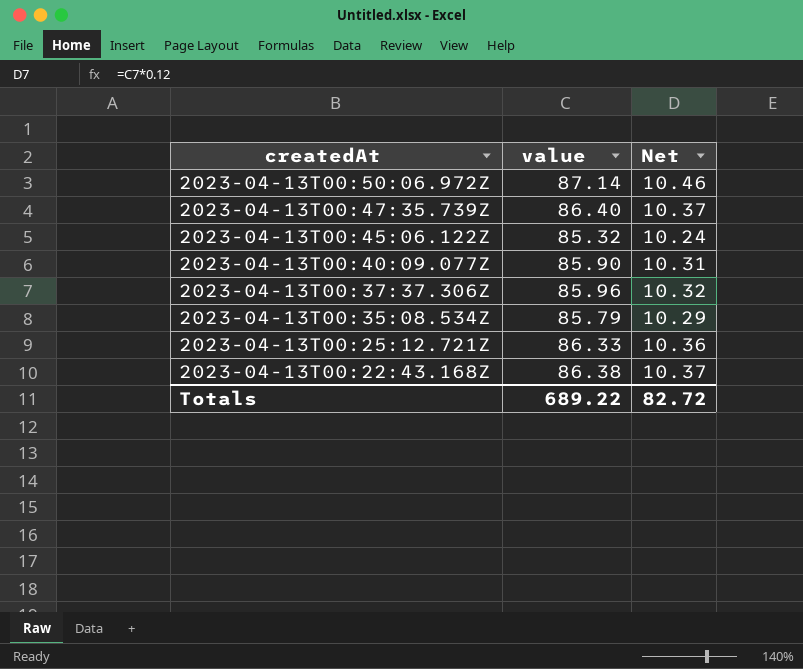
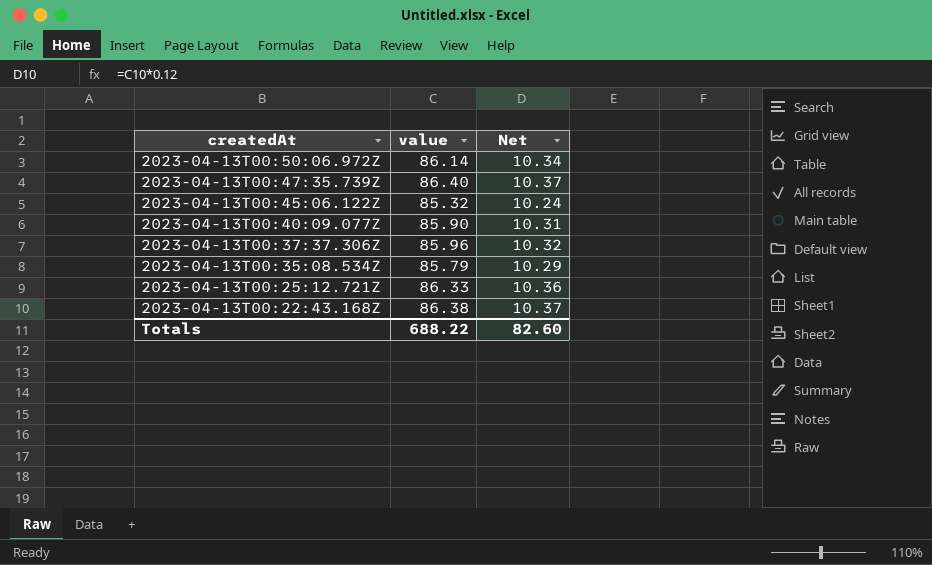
2023-04-13T00:50:06.972Z | value: 87.14 -> 86.14
2023-04-13T00:50:06.972Z | Net: 10.46 -> 10.34
Totals | value: 689.22 -> 688.22
Totals | Net: 82.72 -> 82.60

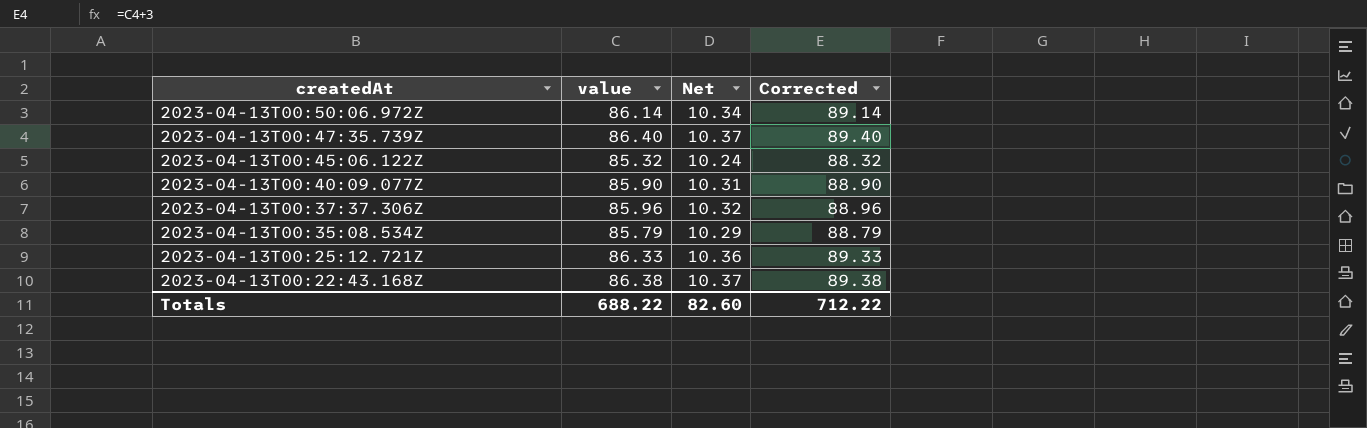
column Corrected | formula: none -> [value] + 3

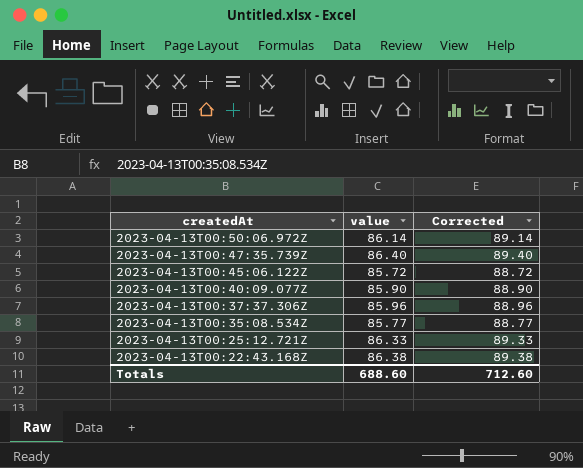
column Net | formula: [value] * 0.12 -> none
2023-04-13T00:45:06.122Z | value: 85.32 -> 85.72
2023-04-13T00:45:06.122Z | Corrected: 88.32 -> 88.72
2023-04-13T00:35:08.534Z | value: 85.79 -> 85.77
2023-04-13T00:35:08.534Z | Corrected: 88.79 -> 88.77
Totals | value: 688.22 -> 688.60
Totals | Corrected: 712.22 -> 712.60

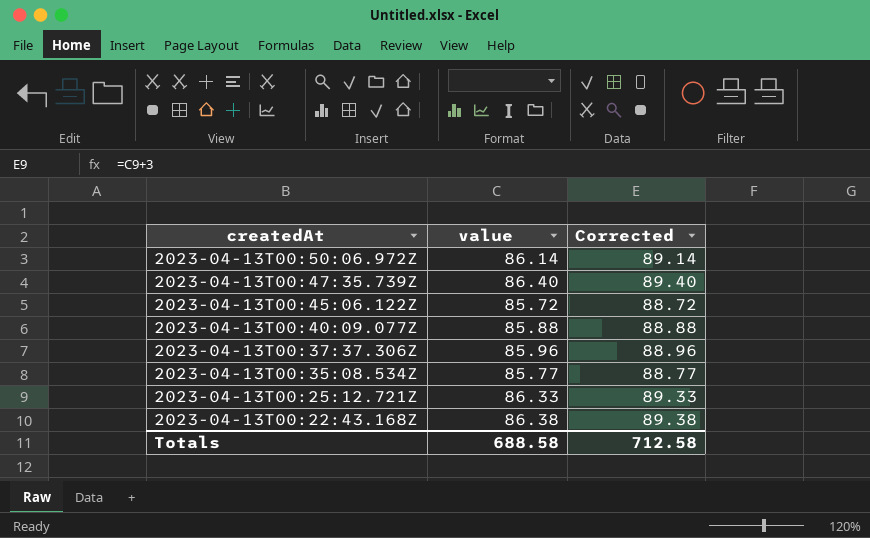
2023-04-13T00:40:09.077Z | value: 85.90 -> 85.88
2023-04-13T00:40:09.077Z | Corrected: 88.90 -> 88.88
Totals | value: 688.60 -> 688.58
Totals | Corrected: 712.60 -> 712.58

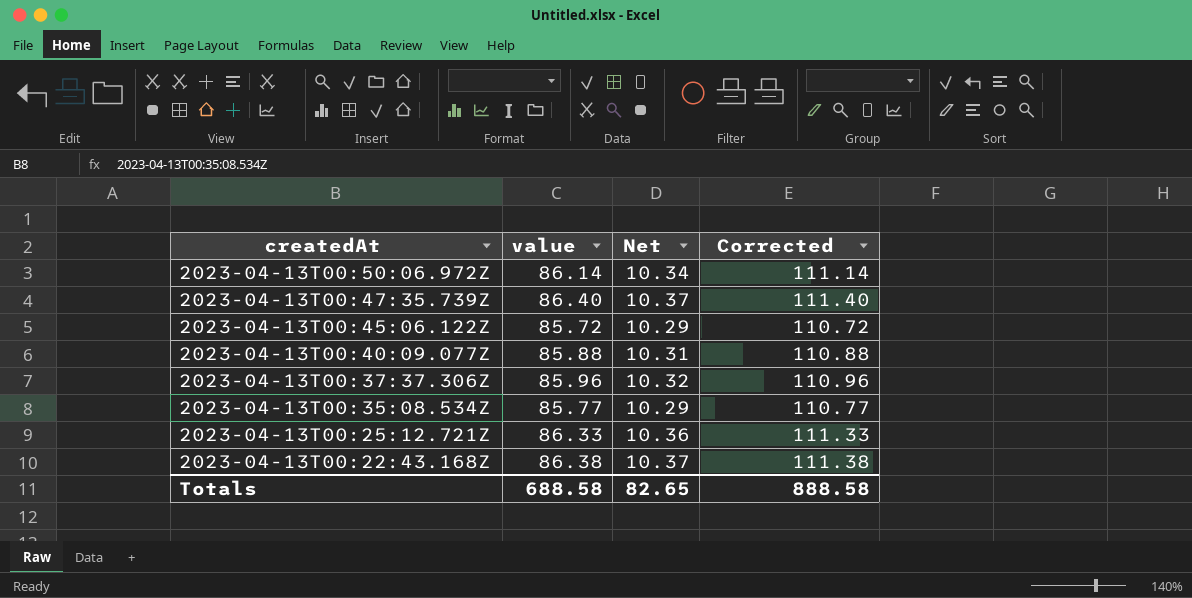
column Net | formula: none -> [value] * 0.12
column Corrected | formula: [value] + 3 -> [value] + 25
Totals | Corrected: 712.58 -> 888.58

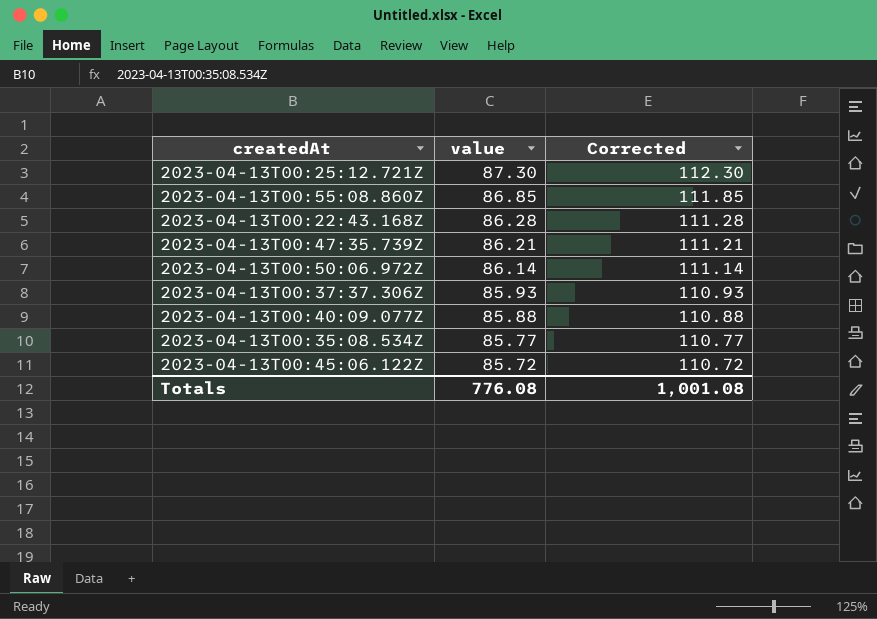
row order: createdAt descending -> value descending
column Net | formula: [value] * 0.12 -> none
2023-04-13T00:25:12.721Z | value: 86.33 -> 87.30
2023-04-13T00:25:12.721Z | Corrected: 111.33 -> 112.30
row 2023-04-13T00:55:08.860Z: none -> 86.85 | 111.85
2023-04-13T00:22:43.168Z | value: 86.38 -> 86.28
2023-04-13T00:22:43.168Z | Corrected: 111.38 -> 111.28
2023-04-13T00:47:35.739Z | value: 86.40 -> 86.21
2023-04-13T00:47:35.739Z | Corrected: 111.40 -> 111.21
2023-04-13T00:37:37.306Z | value: 85.96 -> 85.93
2023-04-13T00:37:37.306Z | Corrected: 110.96 -> 110.93
Totals | value: 688.58 -> 776.08
Totals | Corrected: 888.58 -> 1,001.08

